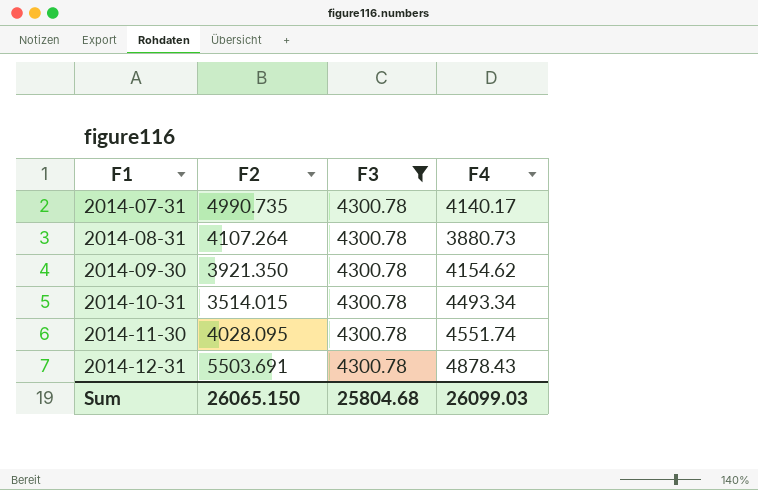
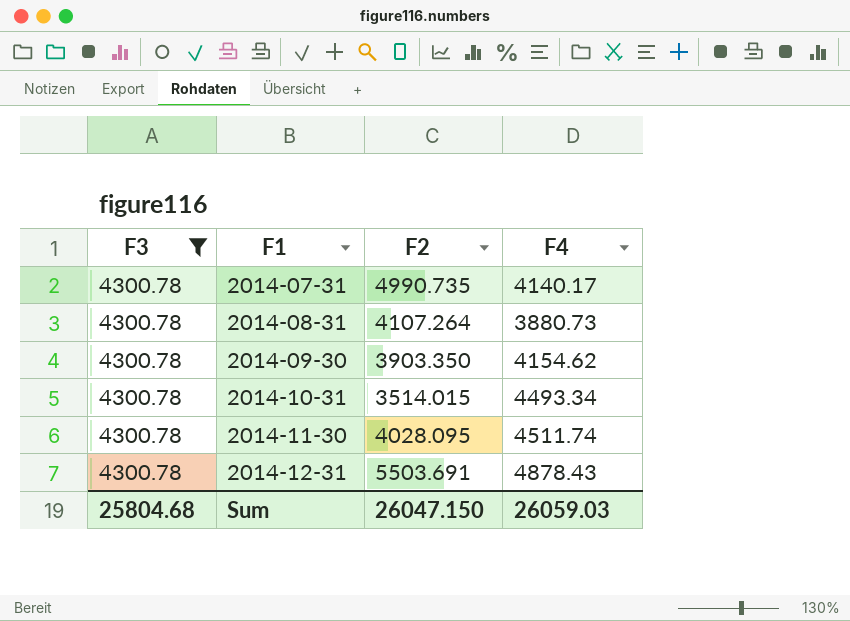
column F3 | position: 3 -> 1
2014-09-30 | F2: 3921.350 -> 3903.350
2014-11-30 | F4: 4551.74 -> 4511.74
Sum | F2: 26065.150 -> 26047.150
Sum | F4: 26099.03 -> 26059.03

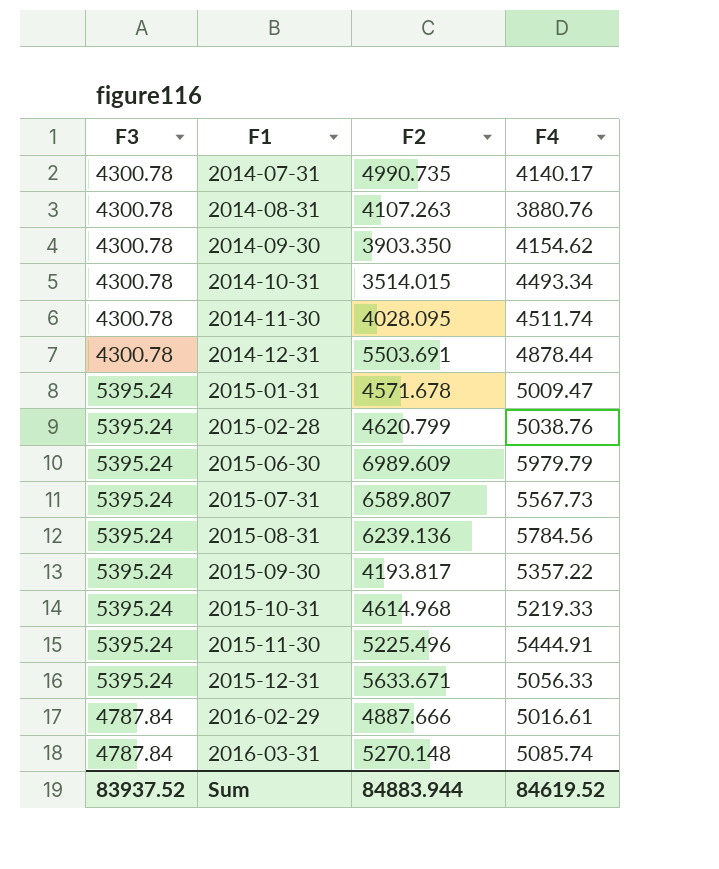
filter: F3 = 4300.78 -> none
2014-08-31 | F2: 4107.264 -> 4107.263
2014-08-31 | F4: 3880.73 -> 3880.76
2014-12-31 | F4: 4878.43 -> 4878.44
Sum | F3: 25804.68 -> 83937.52
Sum | F2: 26047.150 -> 84883.944
Sum | F4: 26059.03 -> 84619.52

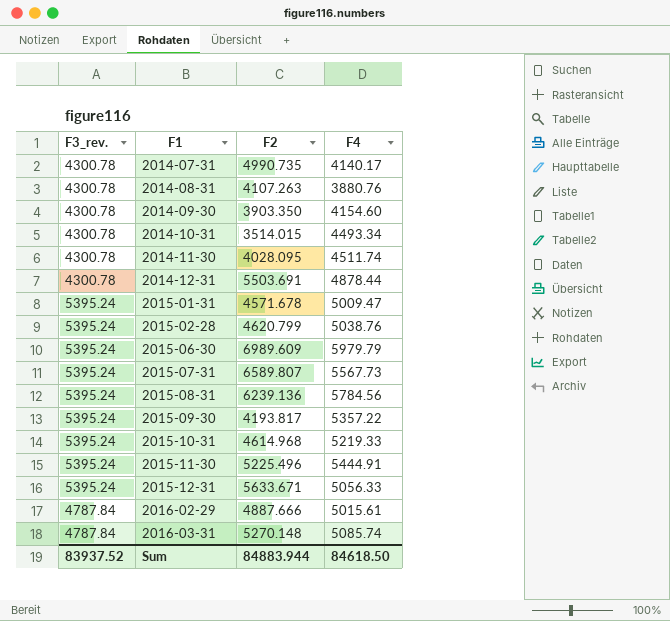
column name: F3 -> F3_rev.
2014-09-30 | F4: 4154.62 -> 4154.60
2016-02-29 | F4: 5016.61 -> 5015.61
Sum | F4: 84619.52 -> 84618.50

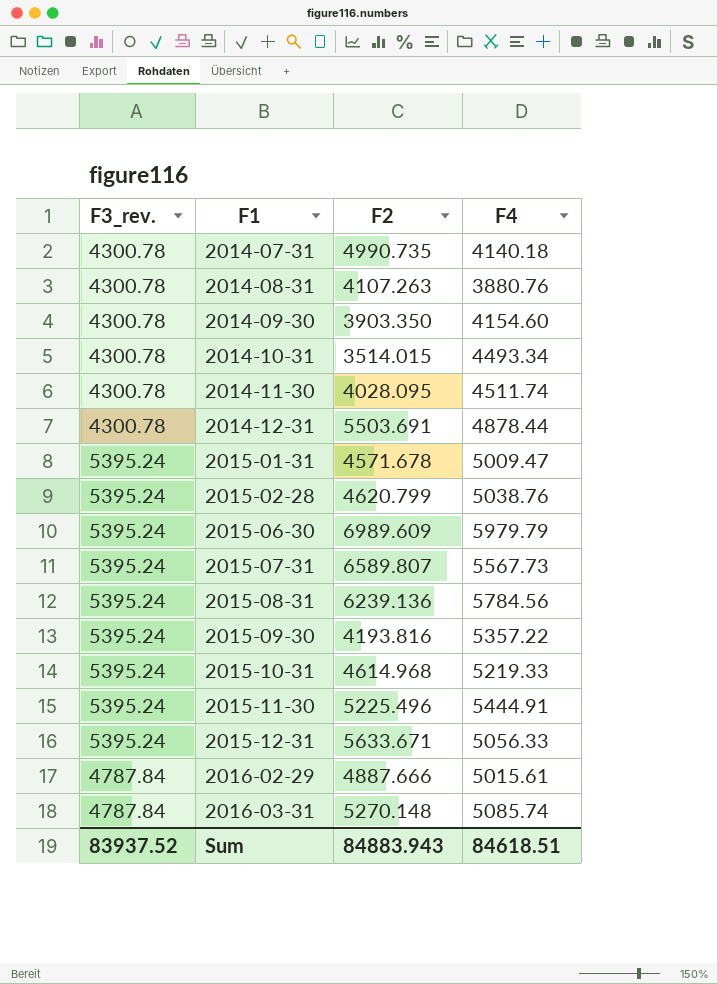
2014-07-31 | F4: 4140.17 -> 4140.18
2015-09-30 | F2: 4193.817 -> 4193.816
Sum | F2: 84883.944 -> 84883.943
Sum | F4: 84618.50 -> 84618.51

